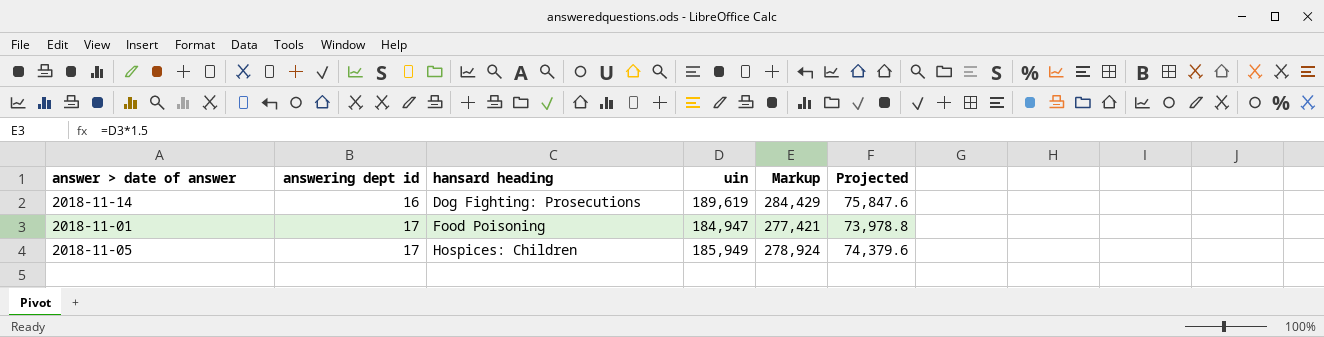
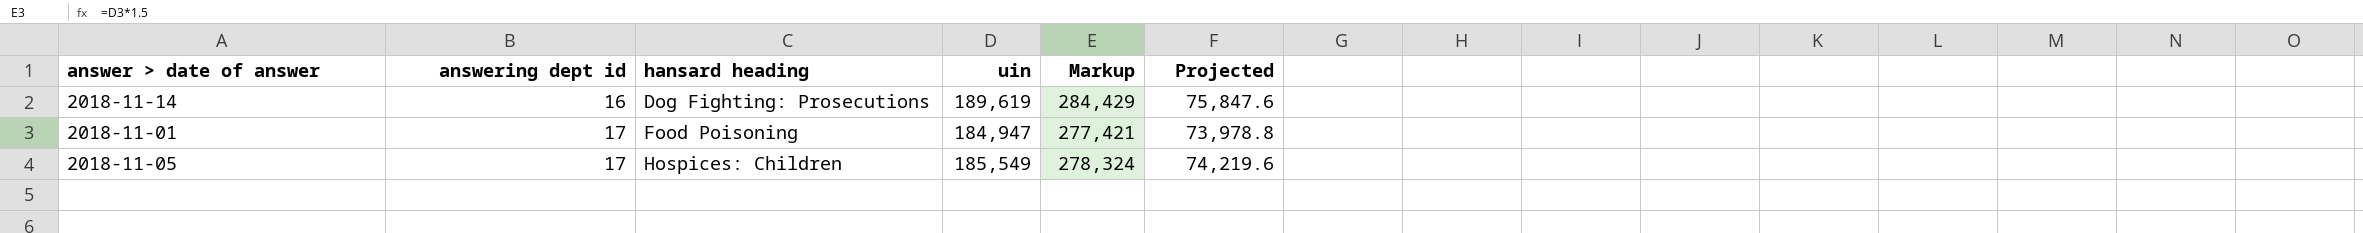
2018-11-05 | uin: 185,949 -> 185,549
2018-11-05 | Markup: 278,924 -> 278,324
2018-11-05 | Projected: 74,379.6 -> 74,219.6

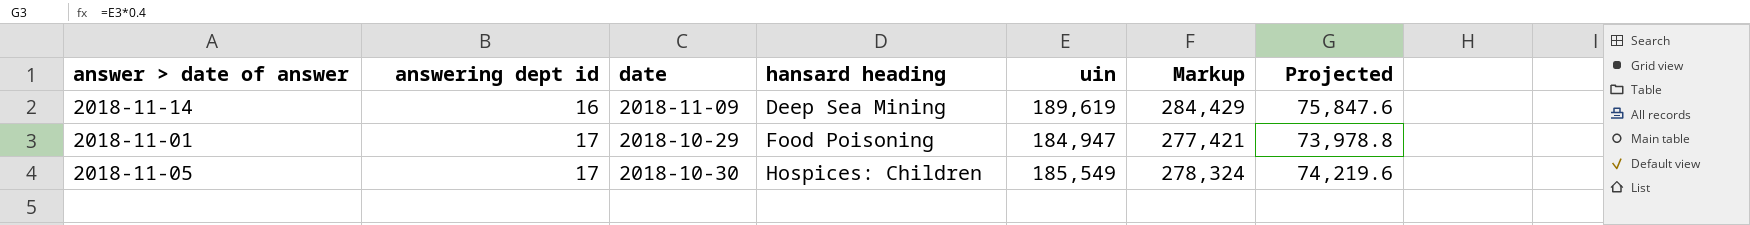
column date | position: none -> 3
2018-11-14 | hansard heading: Dog Fighting: Prosecutions -> Deep Sea Mining

